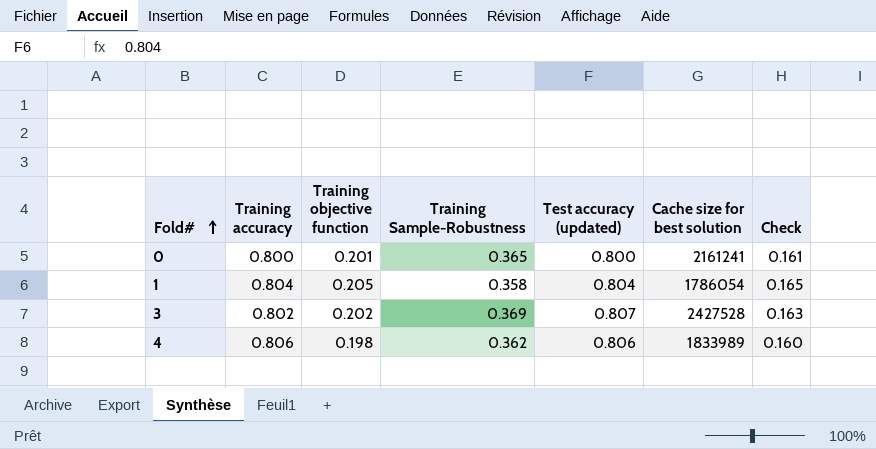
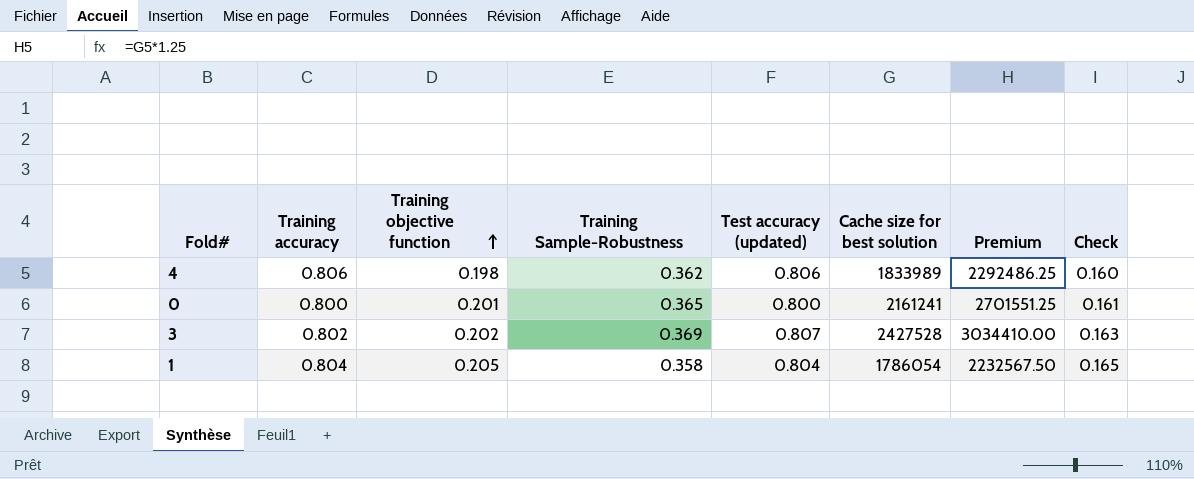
row order: Fold# ascending -> Training objective function ascending
column Premium | formula: none -> [Cache size for best solution] * 1.25

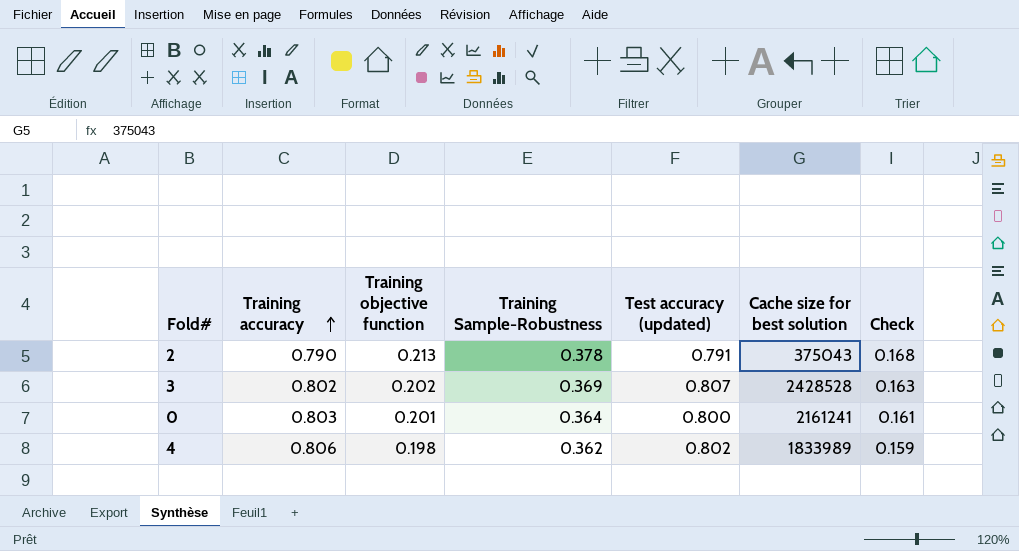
row order: Training objective function ascending -> Training accuracy ascending
column Premium | formula: [Cache size for best solution] * 1.25 -> none
row 1: 0.804 | 0.205 | 0.358 | 0.804 | 1786054 | 2232567.50 | 0.165 -> none
row 2: none -> 0.790 | 0.213 | 0.378 | 0.791 | 375043 | 0.168
3 | Cache size for best solution: 2427528 -> 2428528
0 | Training accuracy: 0.800 -> 0.803
0 | Training Sample-Robustness: 0.365 -> 0.364
4 | Test accuracy (updated): 0.806 -> 0.802
4 | Check: 0.160 -> 0.159

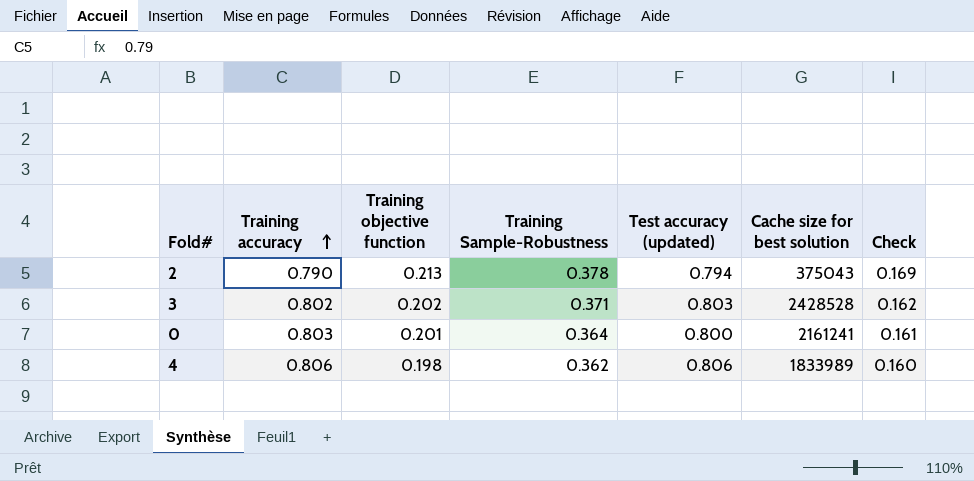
2 | Test accuracy (updated): 0.791 -> 0.794
2 | Check: 0.168 -> 0.169
3 | Training Sample-Robustness: 0.369 -> 0.371
3 | Test accuracy (updated): 0.807 -> 0.803
3 | Check: 0.163 -> 0.162
4 | Test accuracy (updated): 0.802 -> 0.806
4 | Check: 0.159 -> 0.160

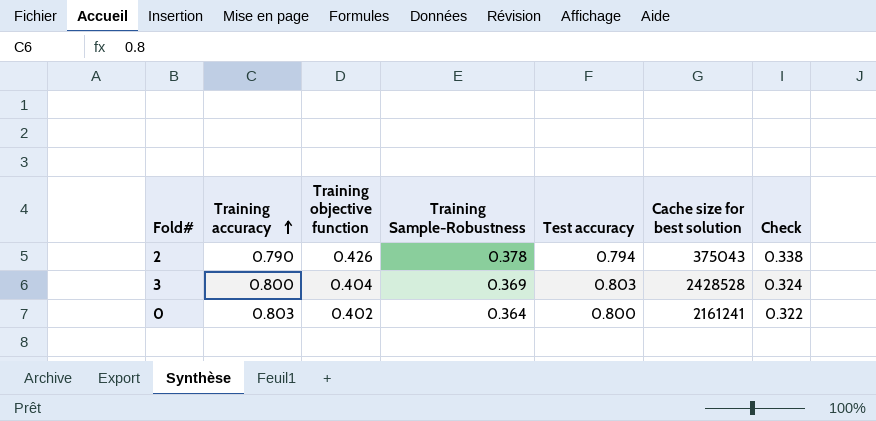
column name: Test accuracy (updated) -> Test accuracy
row 4: 0.806 | 0.198 | 0.362 | 0.806 | 1833989 | 0.160 -> none
2 | Training objective function: 0.213 -> 0.426
2 | Check: 0.169 -> 0.338
3 | Training accuracy: 0.802 -> 0.800
3 | Training objective function: 0.202 -> 0.404
3 | Training Sample-Robustness: 0.371 -> 0.369
3 | Check: 0.162 -> 0.324
0 | Training objective function: 0.201 -> 0.402
0 | Check: 0.161 -> 0.322

